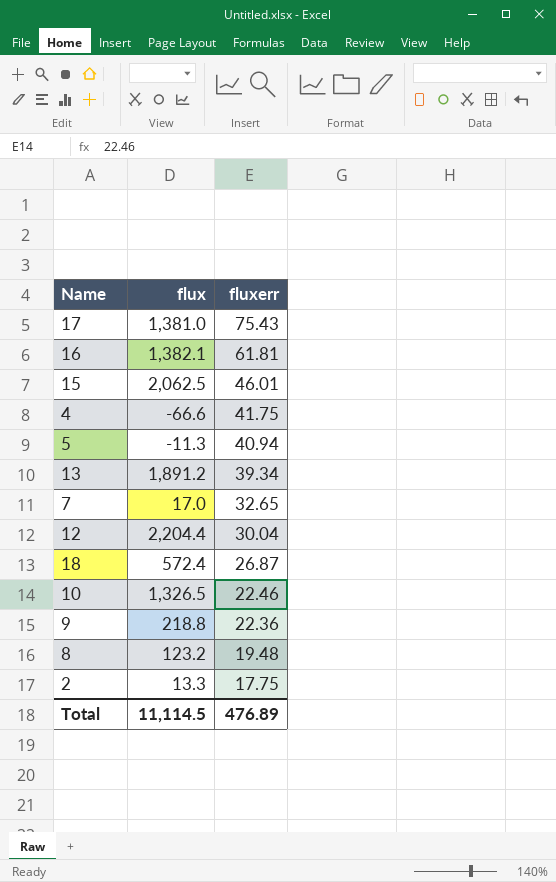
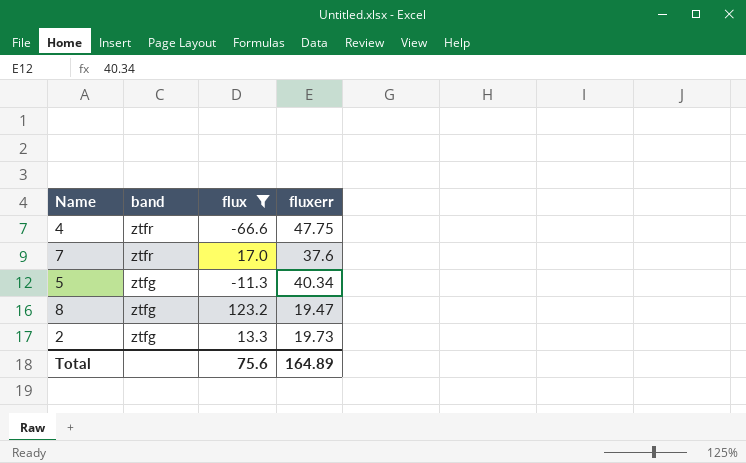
filter: none -> flux <= 123.2
row order: fluxerr descending -> band descending
column band | position: none -> 2
4 | fluxerr: 41.75 -> 47.75
7 | fluxerr: 32.65 -> 37.6
5 | fluxerr: 40.94 -> 40.34
8 | fluxerr: 19.48 -> 19.47
2 | fluxerr: 17.75 -> 19.73
Total | flux: 11,114.5 -> 75.6
Total | fluxerr: 476.89 -> 164.89

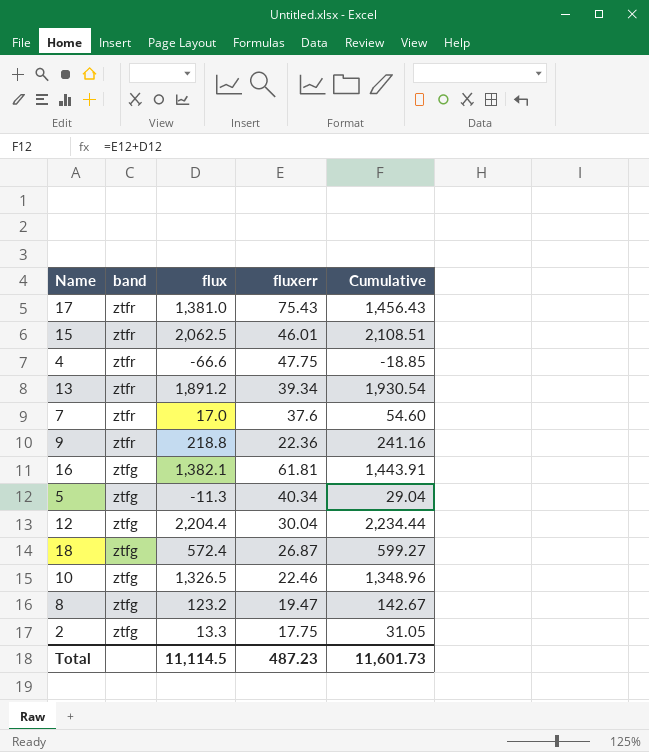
filter: flux <= 123.2 -> none
column Cumulative | formula: none -> [flux] + [fluxerr]
2 | fluxerr: 19.73 -> 17.75
Total | flux: 75.6 -> 11,114.5
Total | fluxerr: 164.89 -> 487.23

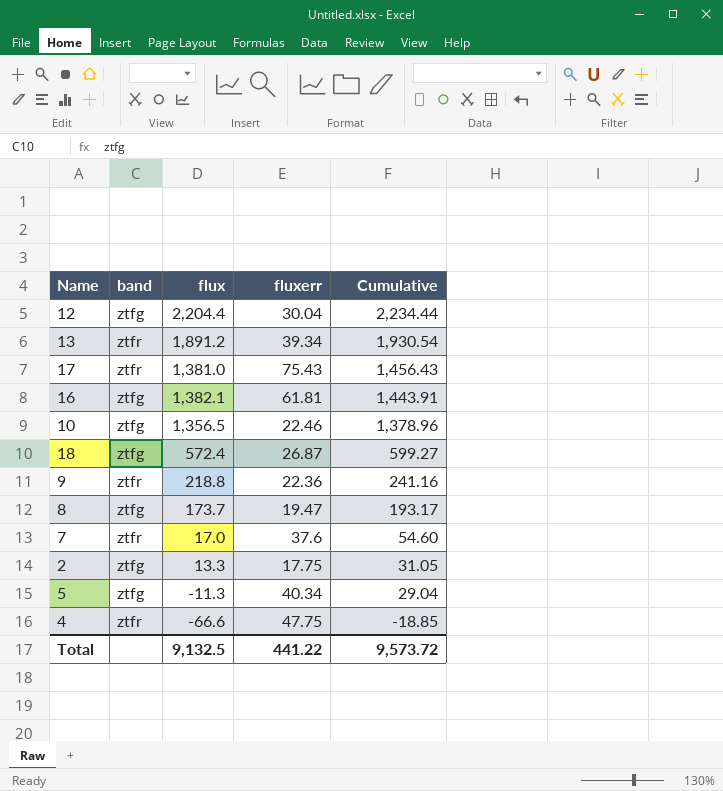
row order: band descending -> Cumulative descending
row 15: ztfr | 2,062.5 | 46.01 | 2,108.51 -> none
10 | flux: 1,326.5 -> 1,356.5
10 | Cumulative: 1,348.96 -> 1,378.96
8 | flux: 123.2 -> 173.7
8 | Cumulative: 142.67 -> 193.17
Total | flux: 11,114.5 -> 9,132.5
Total | fluxerr: 487.23 -> 441.22
Total | Cumulative: 11,601.73 -> 9,573.72

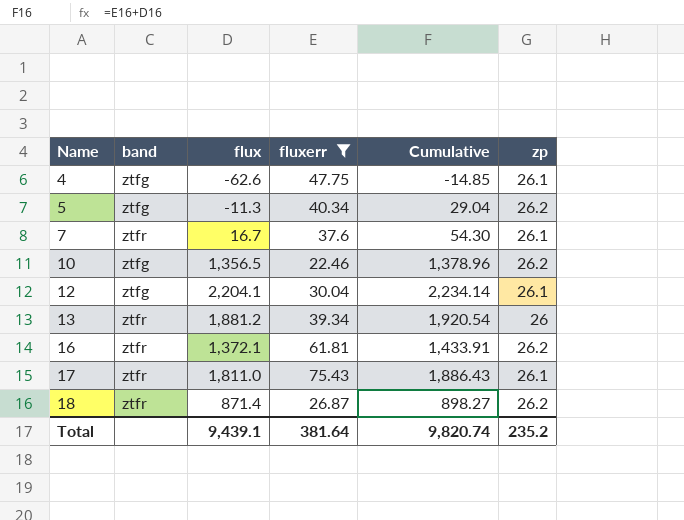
filter: none -> fluxerr >= 22.46
row order: Cumulative descending -> Name ascending
column zp | position: none -> 6
4 | band: ztfr -> ztfg
4 | flux: -66.6 -> -62.6
4 | Cumulative: -18.85 -> -14.85
7 | flux: 17.0 -> 16.7
7 | Cumulative: 54.60 -> 54.30
12 | flux: 2,204.4 -> 2,204.1
12 | Cumulative: 2,234.44 -> 2,234.14
13 | flux: 1,891.2 -> 1,881.2
13 | Cumulative: 1,930.54 -> 1,920.54
16 | band: ztfg -> ztfr
16 | flux: 1,382.1 -> 1,372.1
16 | Cumulative: 1,443.91 -> 1,433.91
17 | flux: 1,381.0 -> 1,811.0
17 | Cumulative: 1,456.43 -> 1,886.43
18 | band: ztfg -> ztfr
18 | flux: 572.4 -> 871.4
18 | Cumulative: 599.27 -> 898.27
Total | flux: 9,132.5 -> 9,439.1
Total | fluxerr: 441.22 -> 381.64
Total | Cumulative: 9,573.72 -> 9,820.74

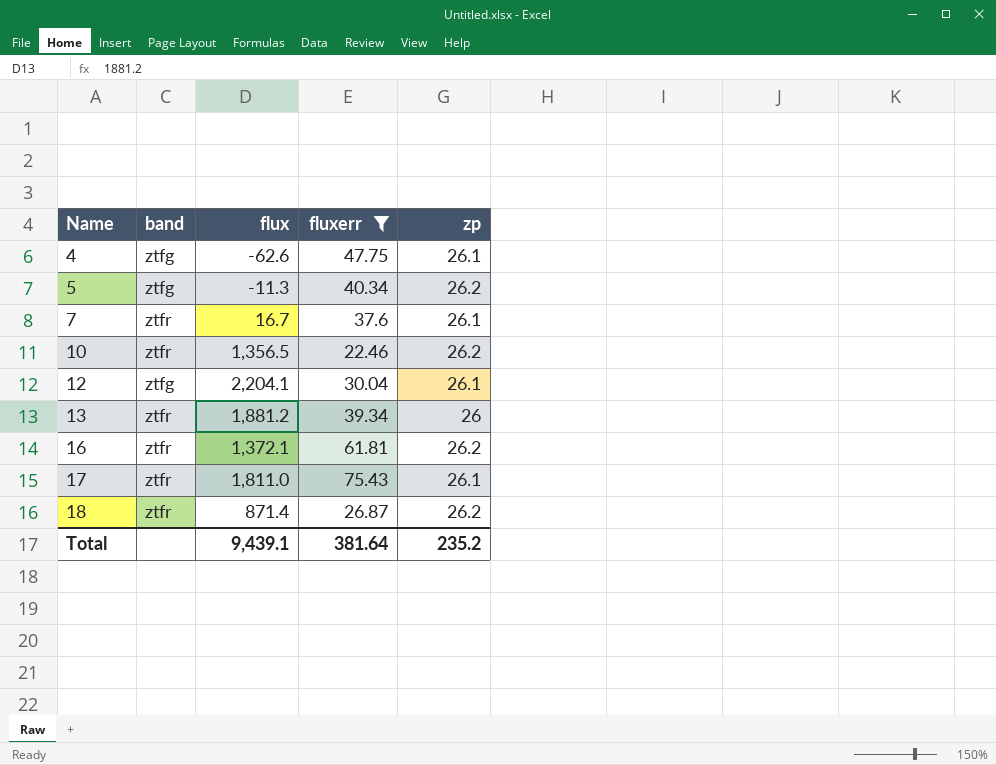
column Cumulative | formula: [flux] + [fluxerr] -> none
10 | band: ztfg -> ztfr

